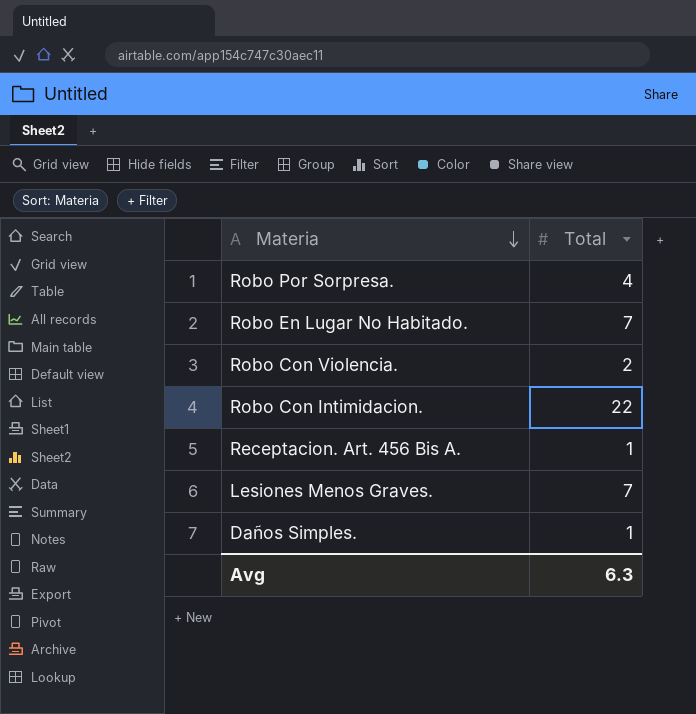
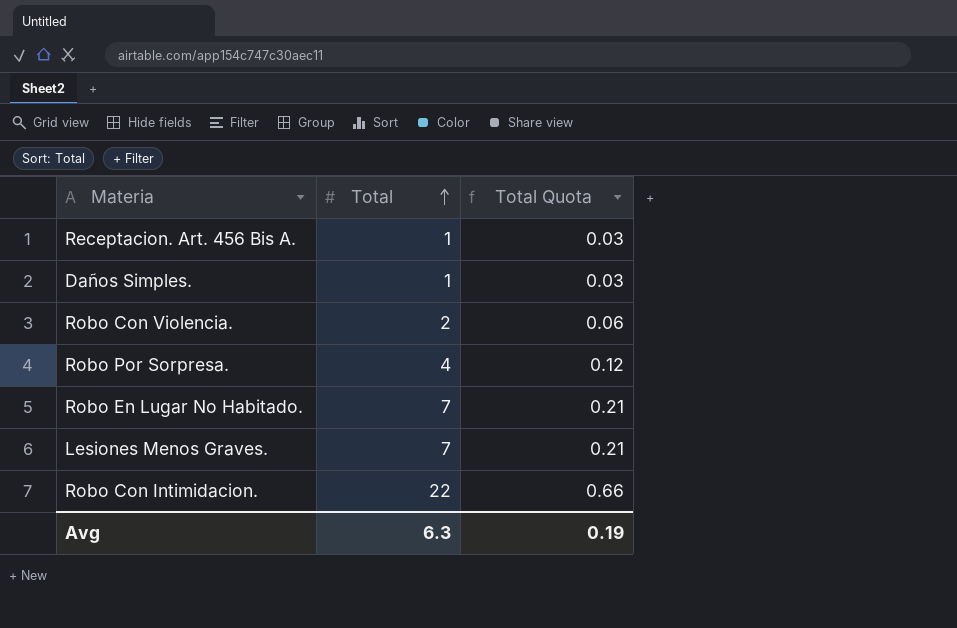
row order: Materia descending -> Total ascending
column Total Quota | formula: none -> [Total] * 0.03

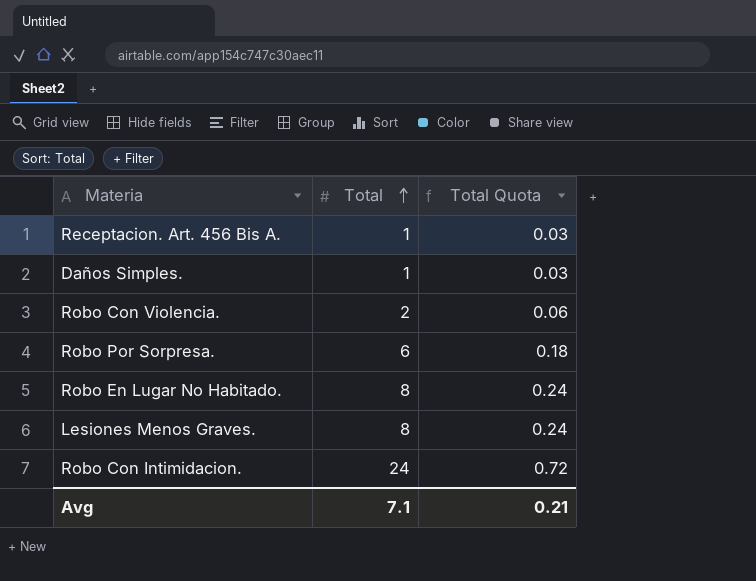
Robo Por Sorpresa. | Total: 4 -> 6
Robo Por Sorpresa. | Total Quota: 0.12 -> 0.18
Robo En Lugar No Habitado. | Total: 7 -> 8
Robo En Lugar No Habitado. | Total Quota: 0.21 -> 0.24
Lesiones Menos Graves. | Total: 7 -> 8
Lesiones Menos Graves. | Total Quota: 0.21 -> 0.24
Robo Con Intimidacion. | Total: 22 -> 24
Robo Con Intimidacion. | Total Quota: 0.66 -> 0.72
Avg | Total: 6.3 -> 7.1
Avg | Total Quota: 0.19 -> 0.21

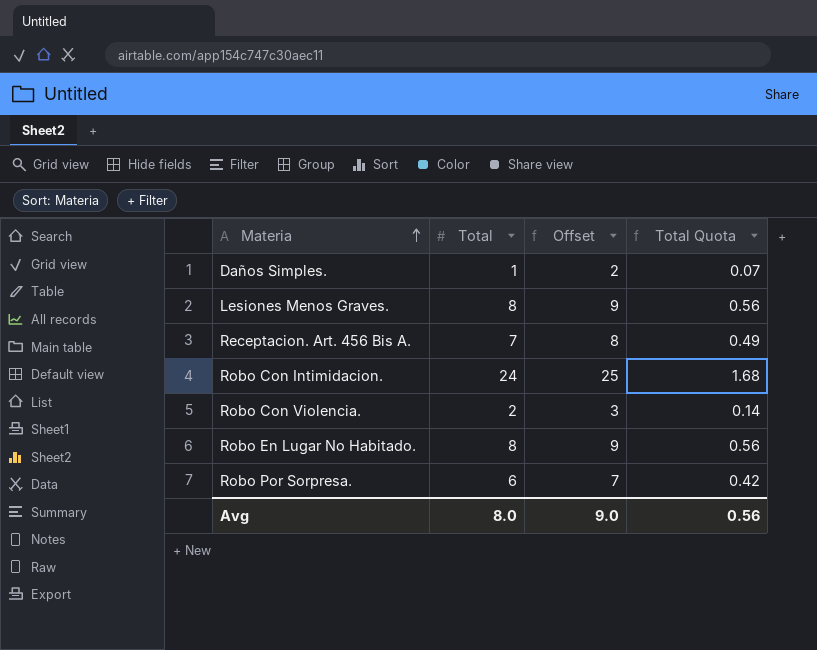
row order: Total ascending -> Materia ascending
column Offset | formula: none -> [Total] + 1
column Total Quota | formula: [Total] * 0.03 -> [Total] * 0.07
Receptacion. Art. 456 Bis A. | Total: 1 -> 7
Avg | Total: 7.1 -> 8.0
Avg | Total Quota: 0.21 -> 0.56

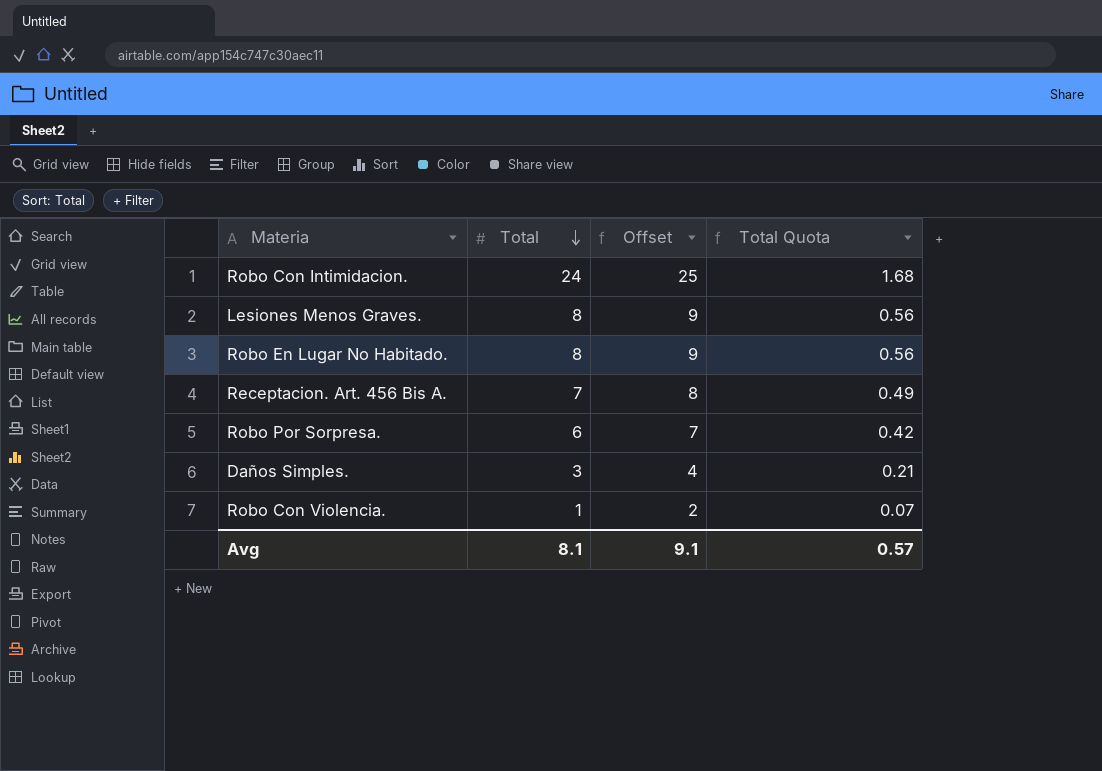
row order: Materia ascending -> Total descending
Daños Simples. | Total: 1 -> 3
Daños Simples. | Offset: 2 -> 4
Daños Simples. | Total Quota: 0.07 -> 0.21
Robo Con Violencia. | Total: 2 -> 1
Robo Con Violencia. | Offset: 3 -> 2
Robo Con Violencia. | Total Quota: 0.14 -> 0.07
Avg | Total: 8.0 -> 8.1
Avg | Offset: 9.0 -> 9.1
Avg | Total Quota: 0.56 -> 0.57

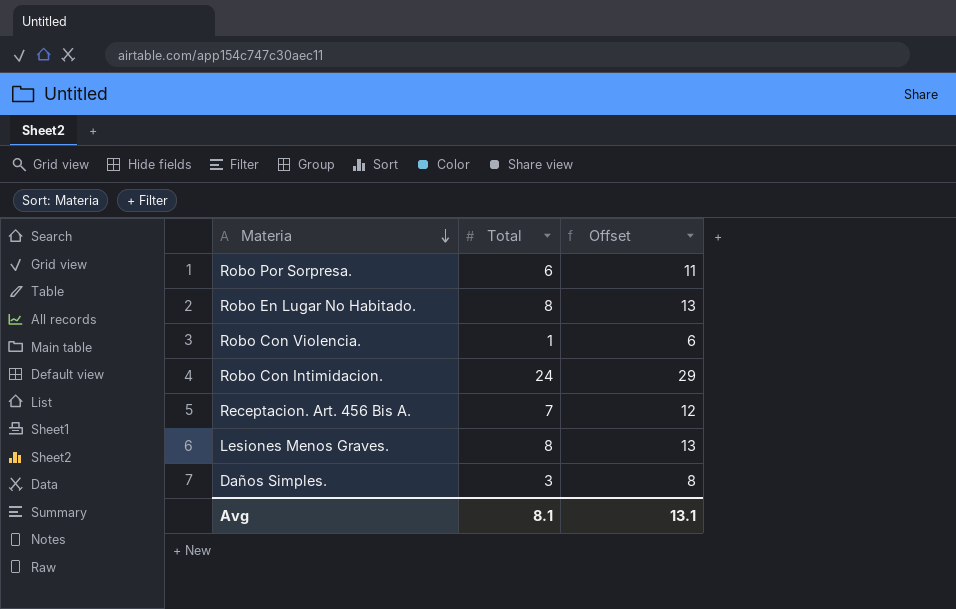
row order: Total descending -> Materia descending
column Total Quota | formula: [Total] * 0.07 -> none
column Offset | formula: [Total] + 1 -> [Total] + 5
Avg | Offset: 9.1 -> 13.1

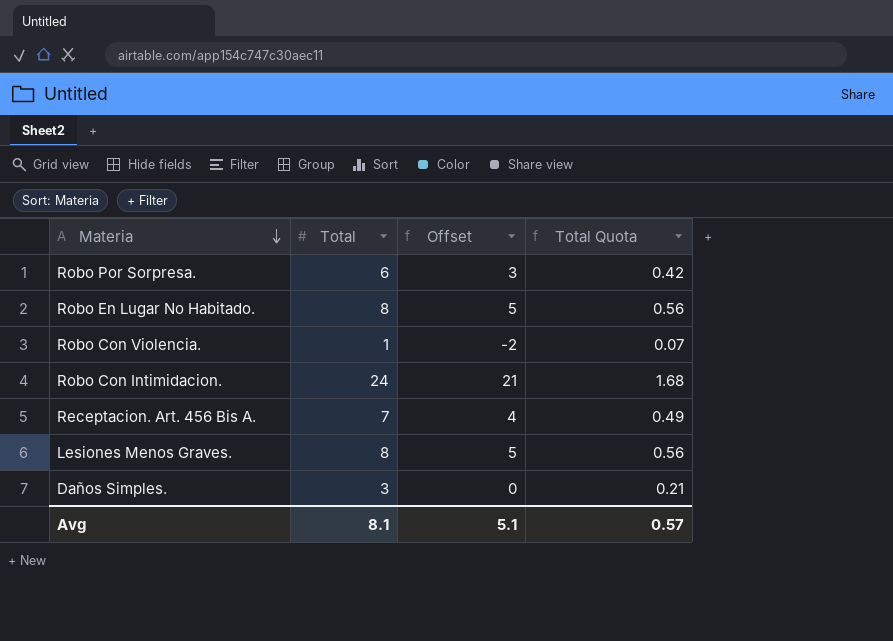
column Offset | formula: [Total] + 5 -> [Total] - 3
column Total Quota | formula: none -> [Total] * 0.07
Avg | Offset: 13.1 -> 5.1

